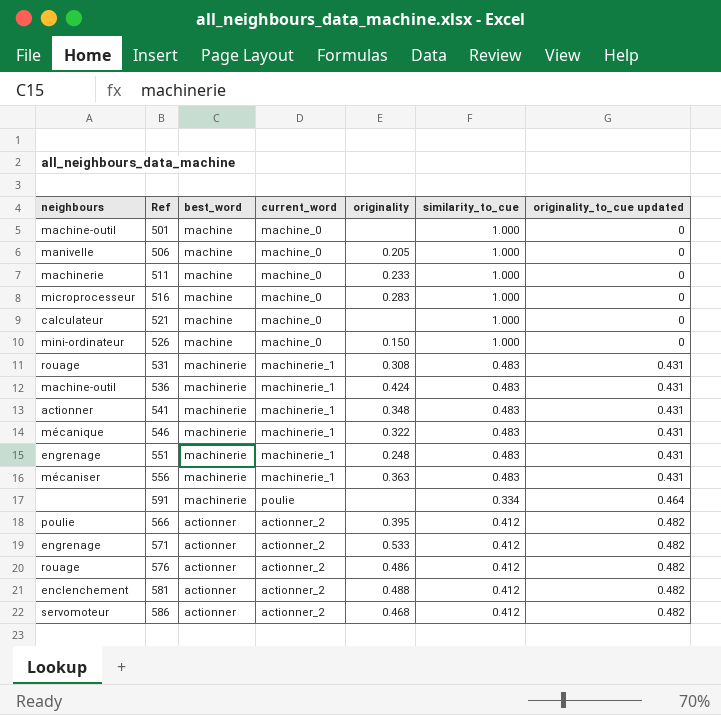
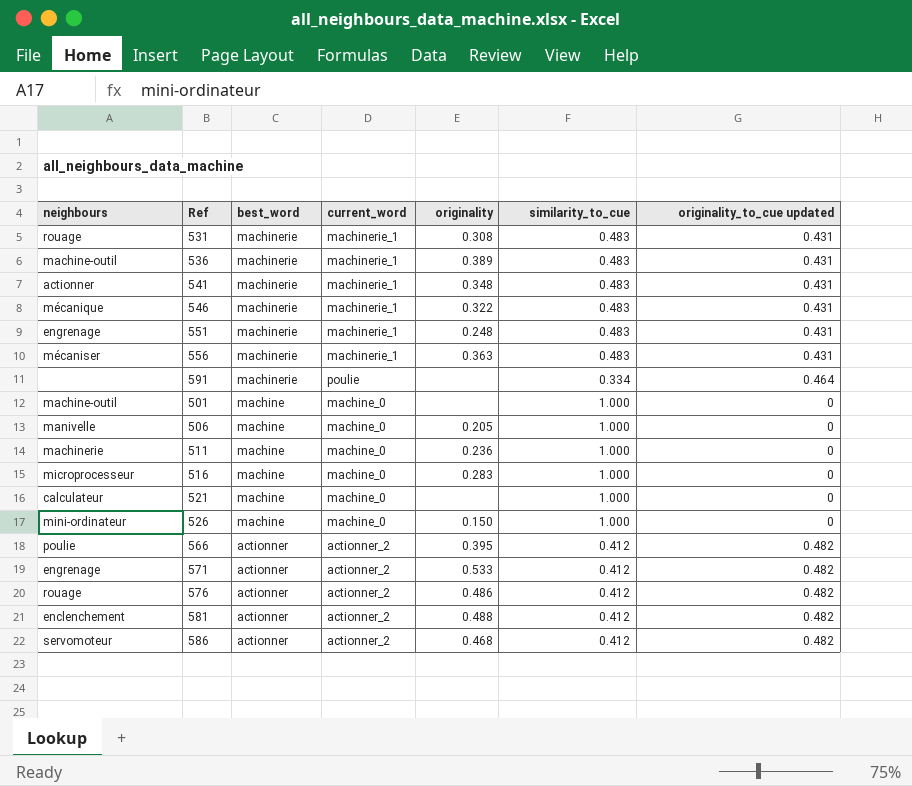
row order: originality_to_cue updated ascending -> best_word descending
536 | originality: 0.424 -> 0.389
511 | originality: 0.233 -> 0.236

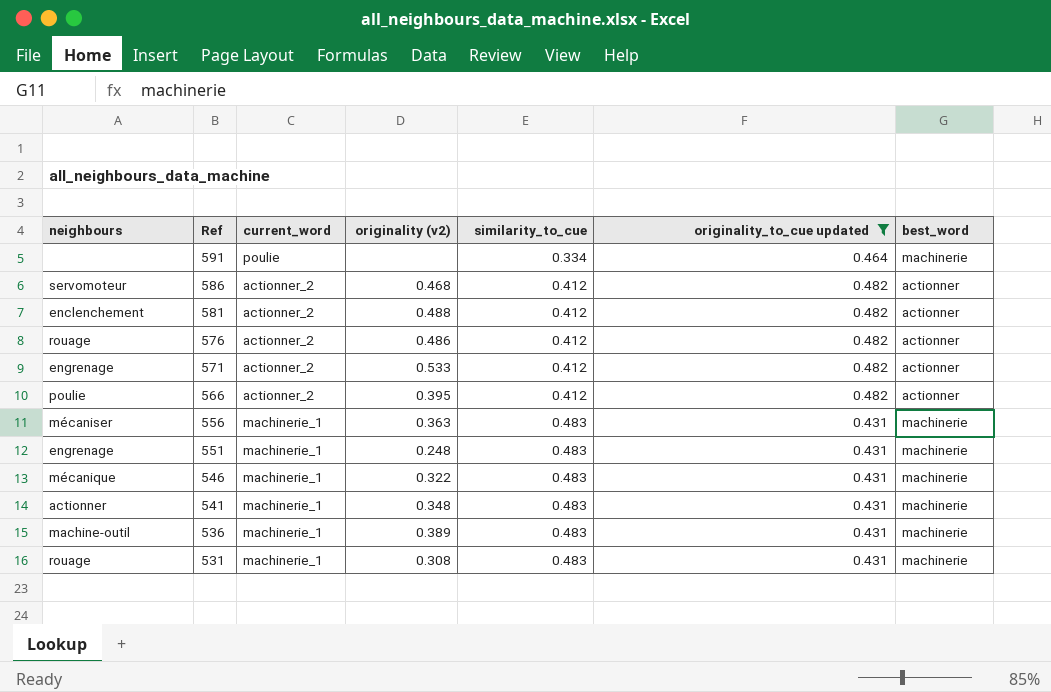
filter: none -> originality_to_cue updated != 0
row order: best_word descending -> Ref descending
column name: originality -> originality (v2)
column best_word | position: 3 -> 7

